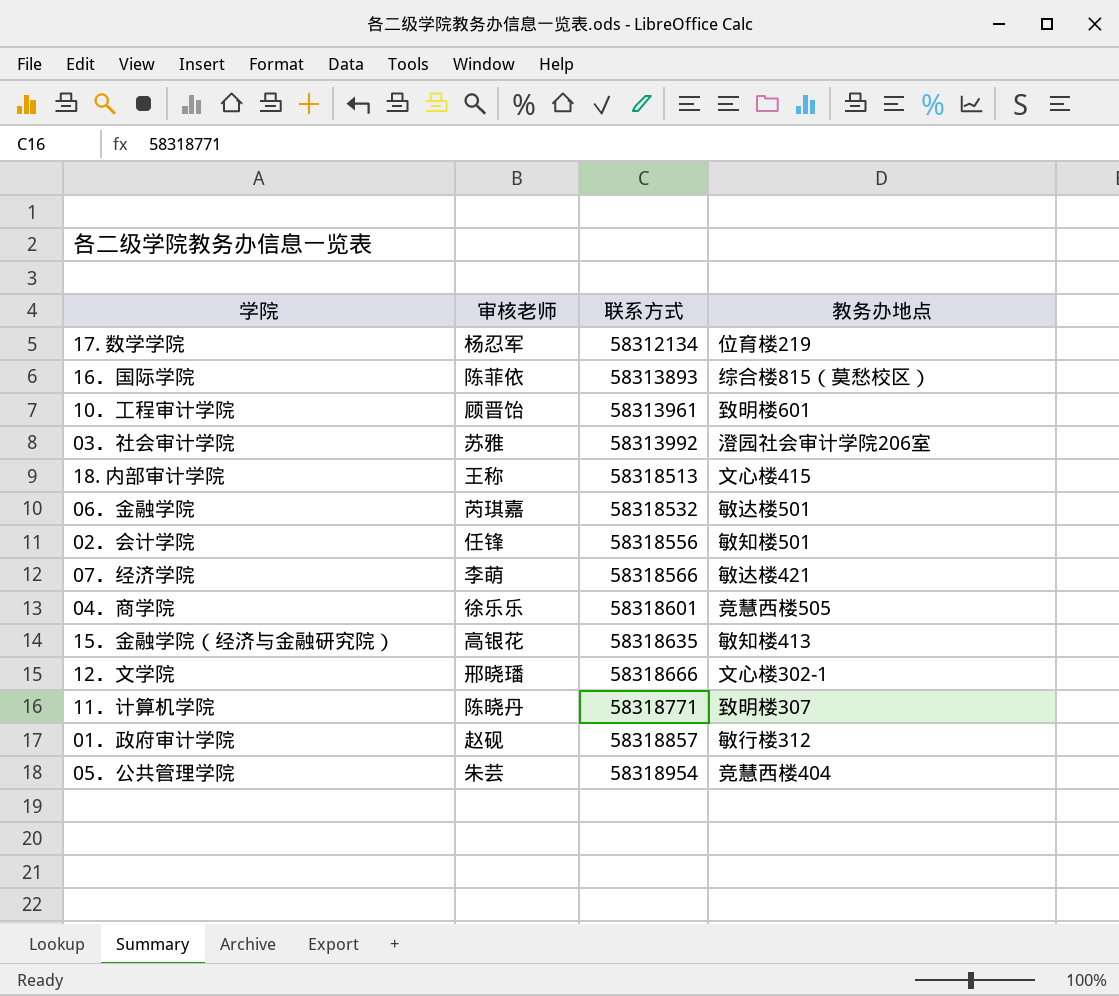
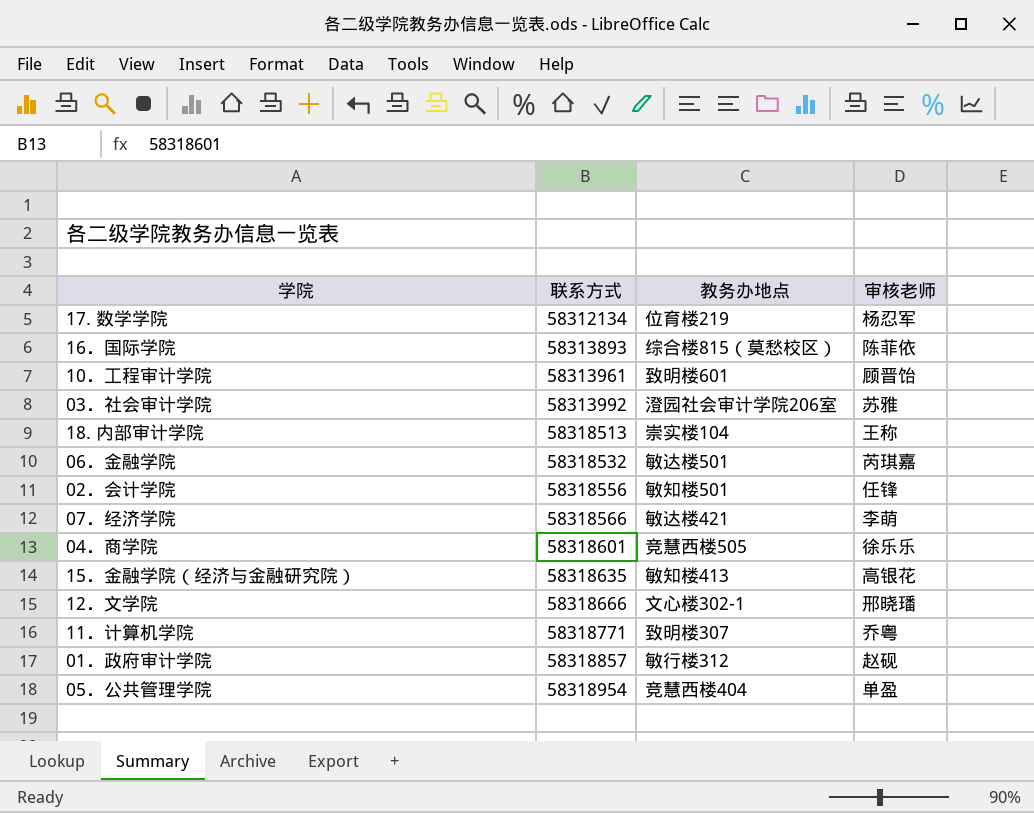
column 审核老师 | position: 2 -> 4
18. 内部审计学院 | 教务办地点: 文心楼415 -> 崇实楼104
11．计算机学院 | 审核老师: 陈晓丹 -> 乔粤
05．公共管理学院 | 审核老师: 朱芸 -> 单盈

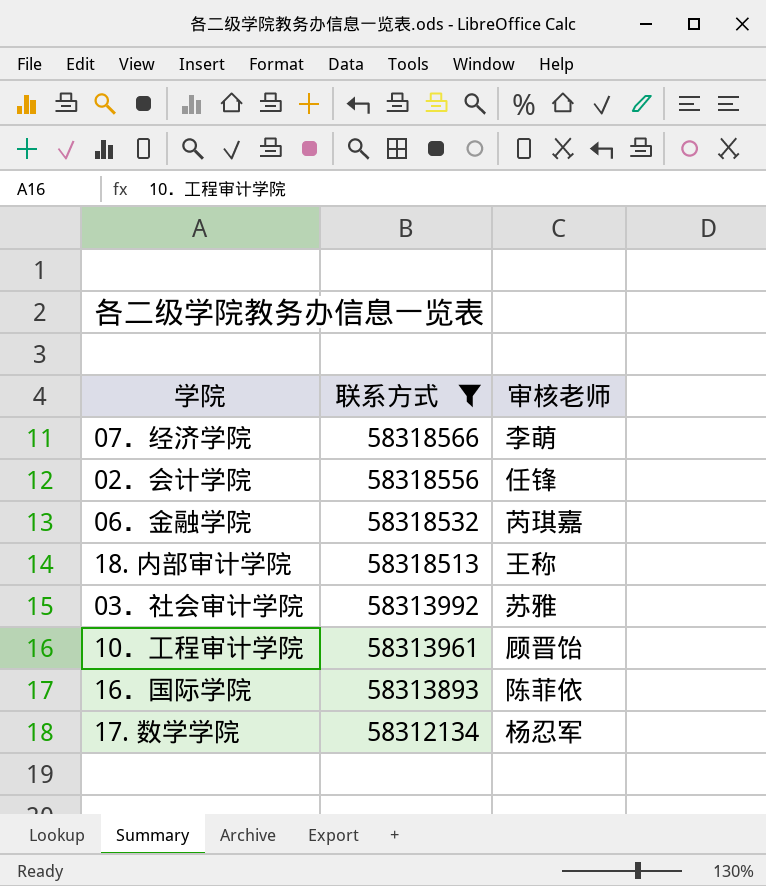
filter: none -> 联系方式 <= 58318566
row order: 联系方式 ascending -> 联系方式 descending
column 教务办地点 | position: 3 -> none

